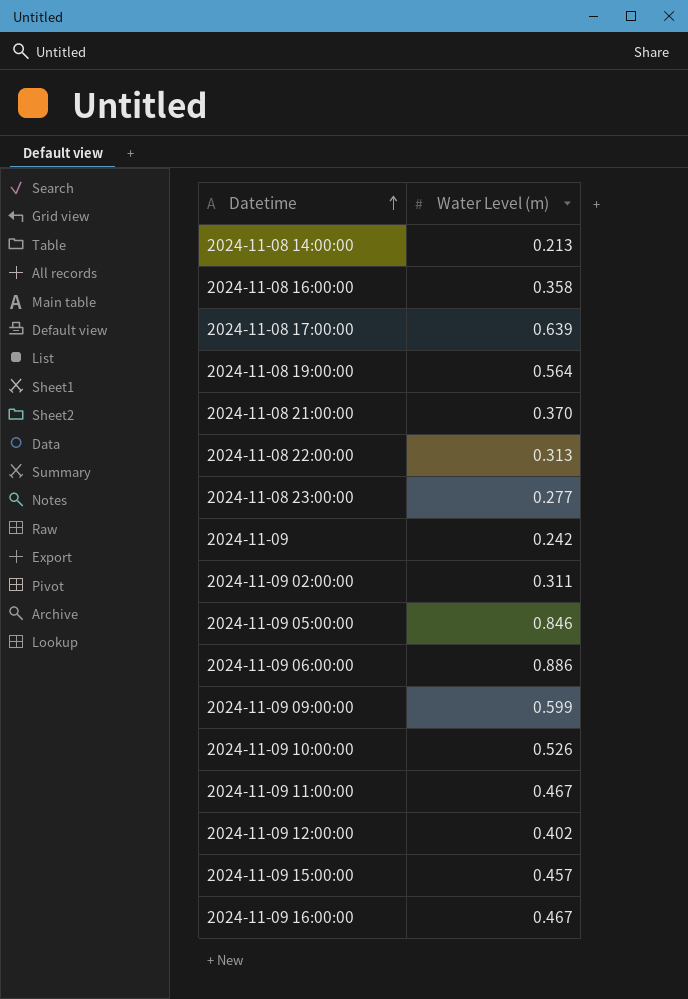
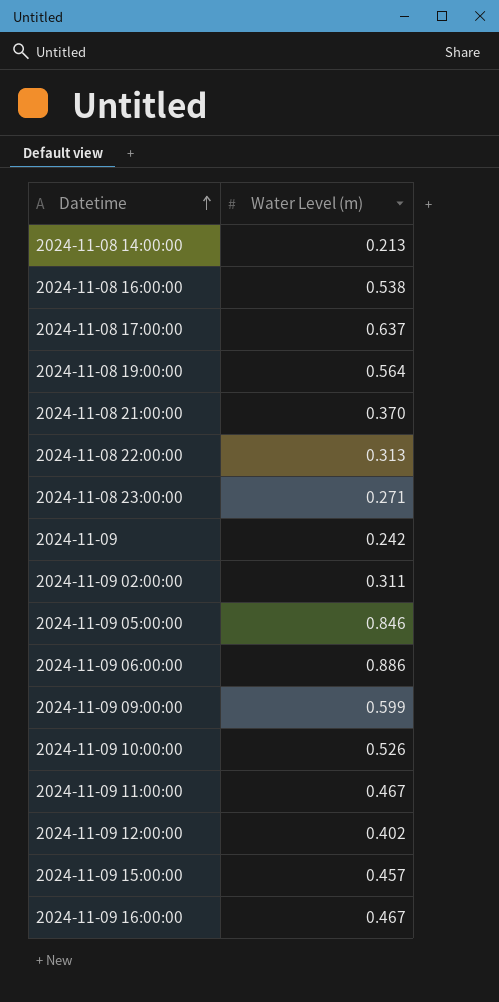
2024-11-08 16:00:00 | Water Level (m): 0.358 -> 0.538
2024-11-08 17:00:00 | Water Level (m): 0.639 -> 0.637
2024-11-08 23:00:00 | Water Level (m): 0.277 -> 0.271

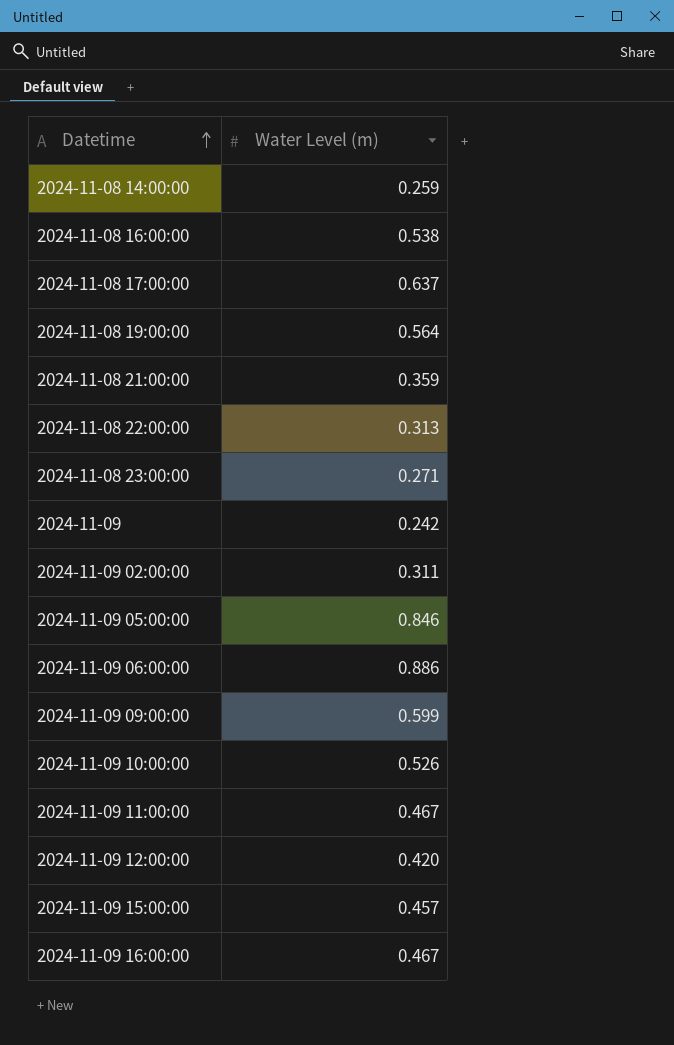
2024-11-08 14:00:00 | Water Level (m): 0.213 -> 0.259
2024-11-08 21:00:00 | Water Level (m): 0.370 -> 0.359
2024-11-09 12:00:00 | Water Level (m): 0.402 -> 0.420

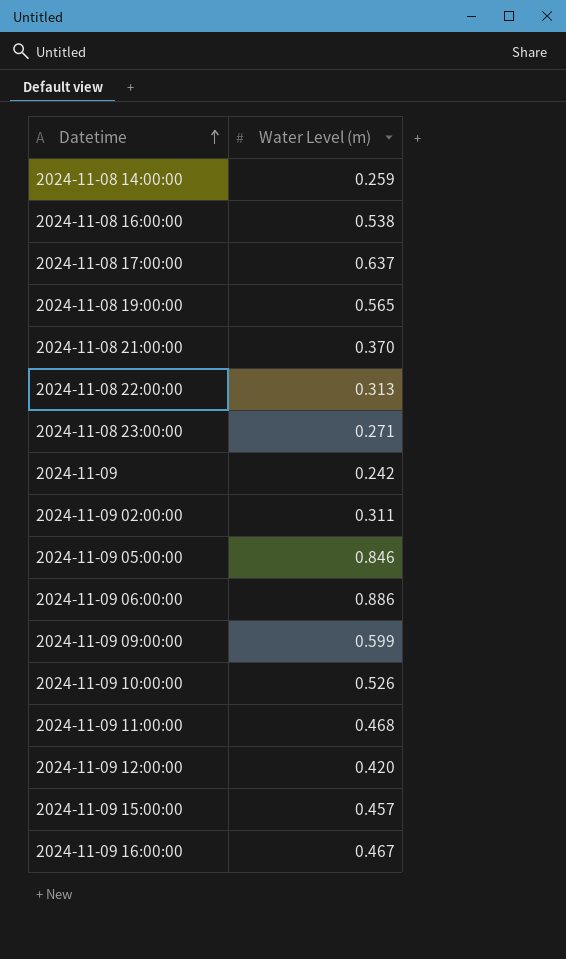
2024-11-08 19:00:00 | Water Level (m): 0.564 -> 0.565
2024-11-08 21:00:00 | Water Level (m): 0.359 -> 0.370
2024-11-09 11:00:00 | Water Level (m): 0.467 -> 0.468

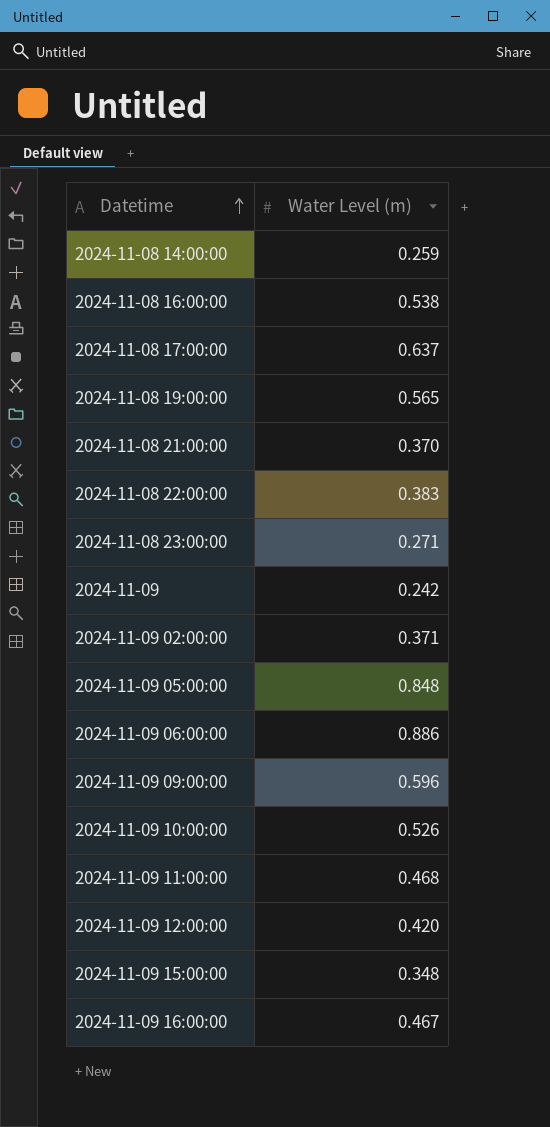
2024-11-08 22:00:00 | Water Level (m): 0.313 -> 0.383
2024-11-09 02:00:00 | Water Level (m): 0.311 -> 0.371
2024-11-09 05:00:00 | Water Level (m): 0.846 -> 0.848
2024-11-09 09:00:00 | Water Level (m): 0.599 -> 0.596
2024-11-09 15:00:00 | Water Level (m): 0.457 -> 0.348

